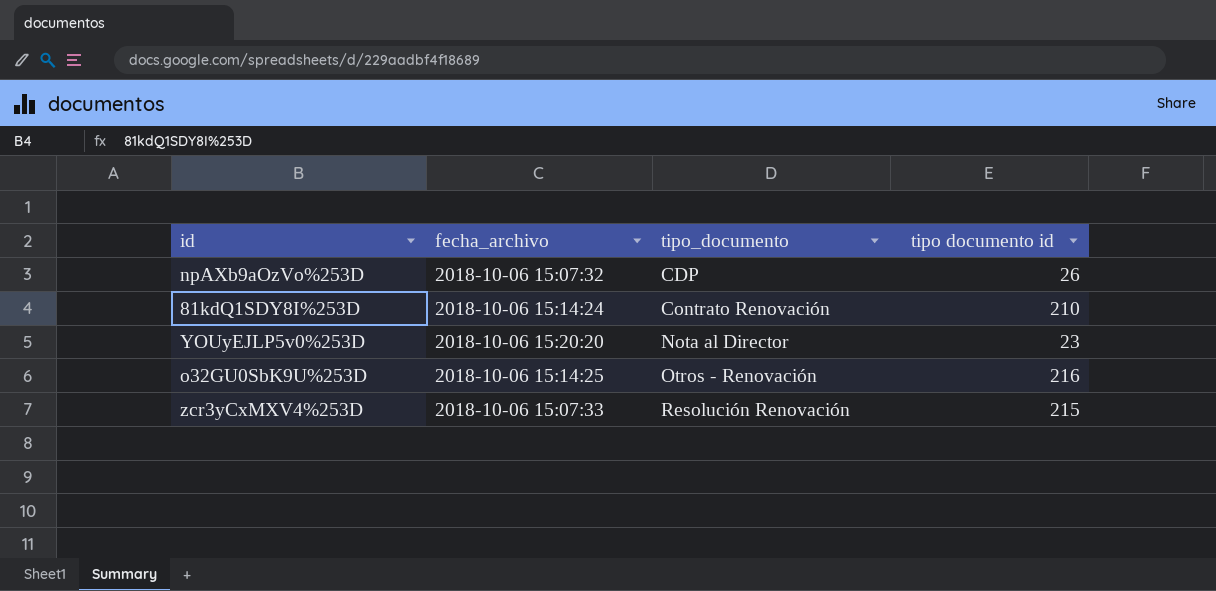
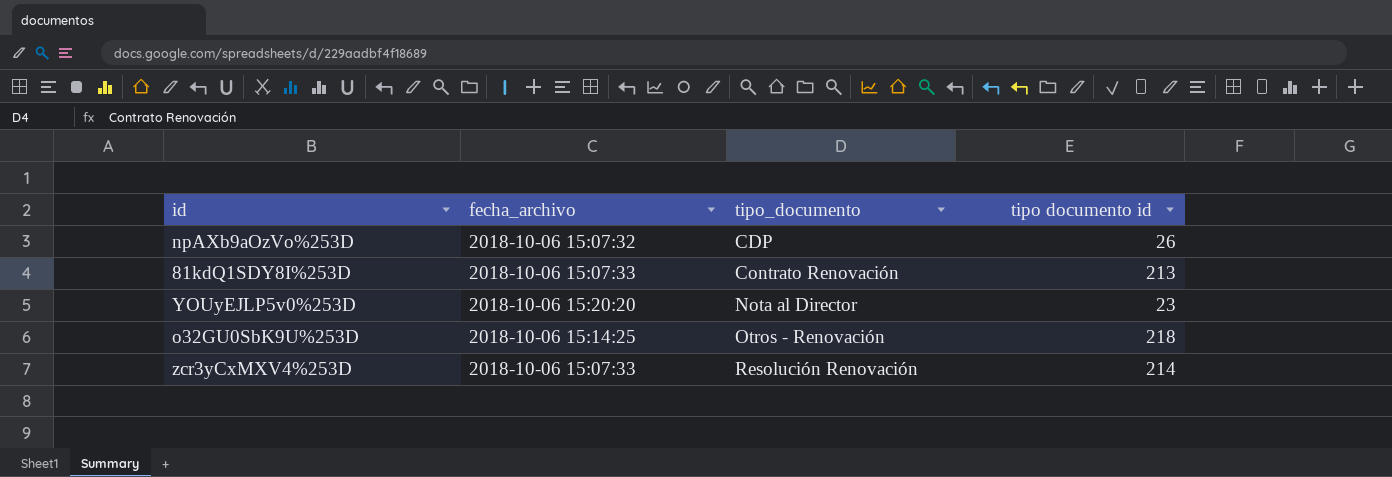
81kdQ1SDY8I%253D | fecha_archivo: 2018-10-06 15:14:24 -> 2018-10-06 15:07:33
81kdQ1SDY8I%253D | tipo documento id: 210 -> 213
o32GU0SbK9U%253D | tipo documento id: 216 -> 218
zcr3yCxMXV4%253D | tipo documento id: 215 -> 214

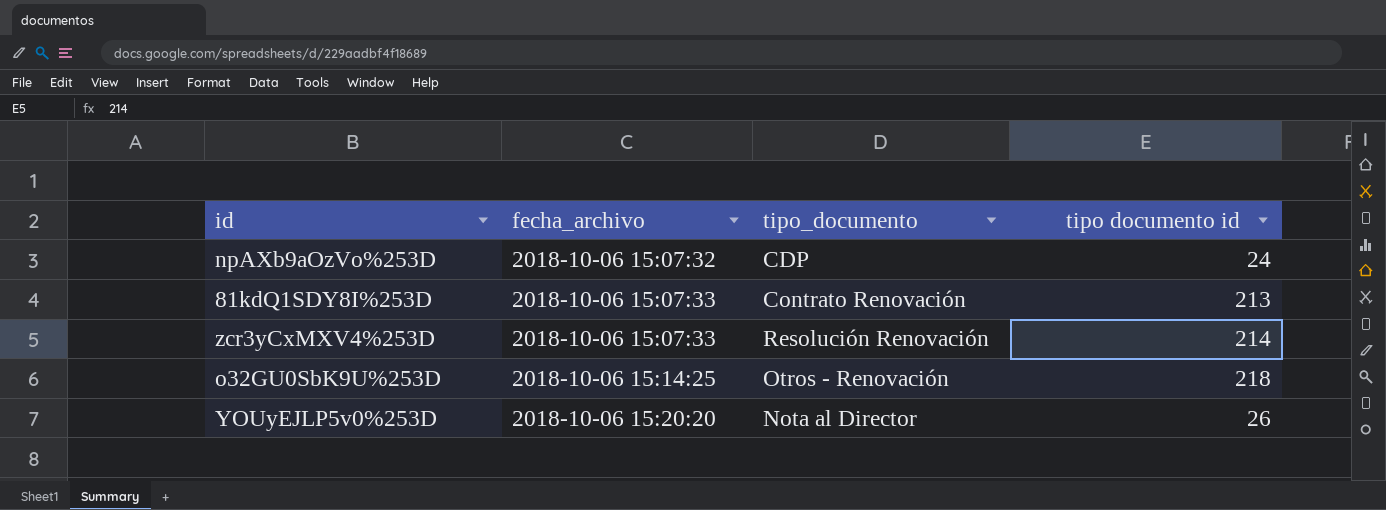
row order: tipo_documento ascending -> fecha_archivo ascending
npAXb9aOzVo%253D | tipo documento id: 26 -> 24
YOUyEJLP5v0%253D | tipo documento id: 23 -> 26

